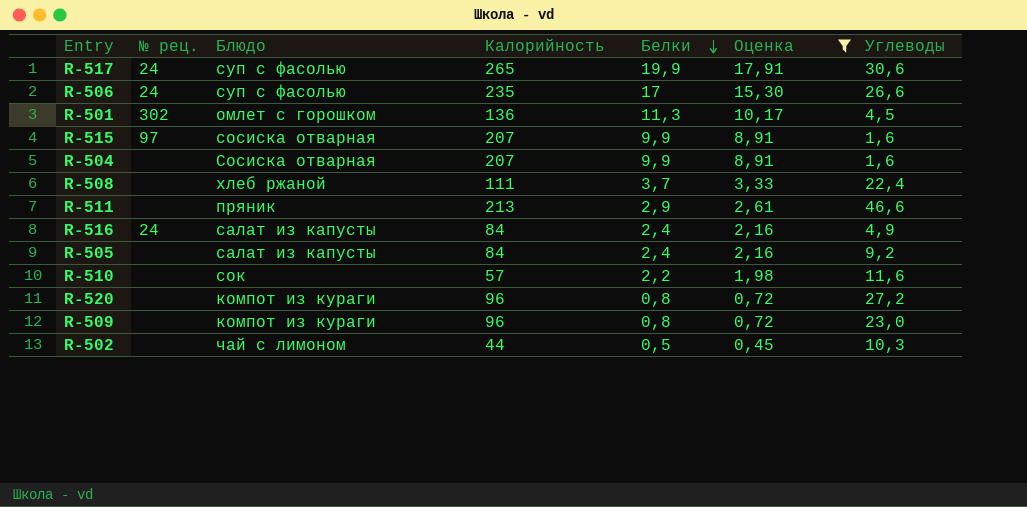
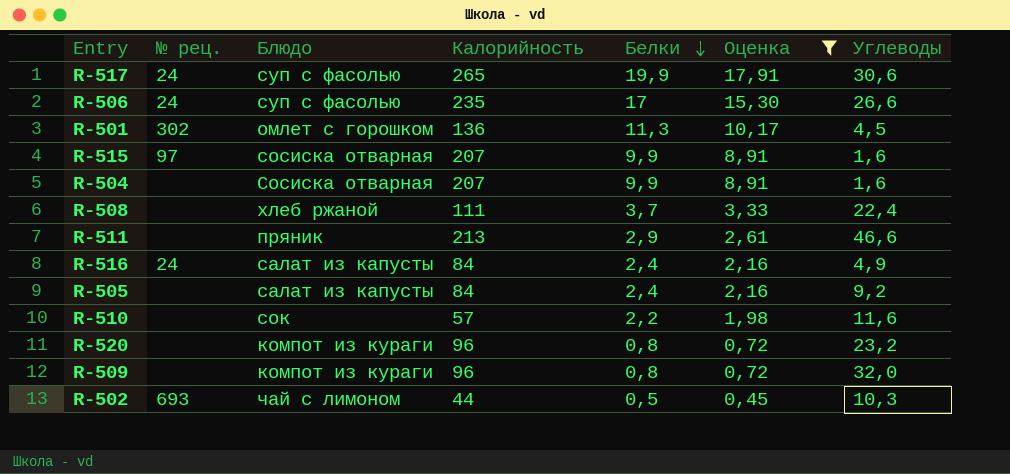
R-520 | Углеводы: 27,2 -> 23,2
R-509 | Углеводы: 23,0 -> 32,0
R-502 | № рец.: none -> 693

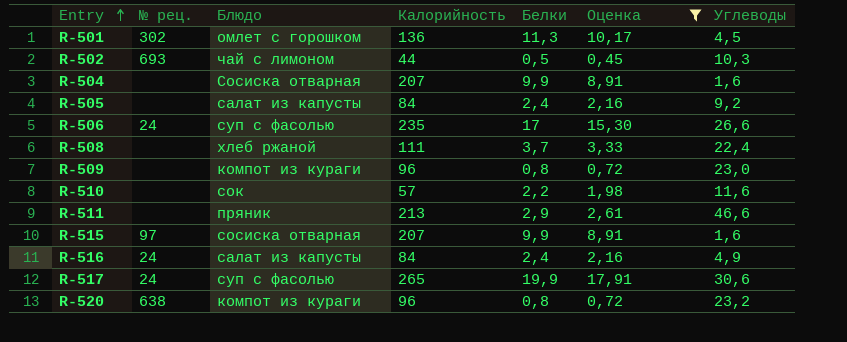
row order: Белки descending -> Entry ascending
R-509 | Углеводы: 32,0 -> 23,0
R-520 | № рец.: none -> 638

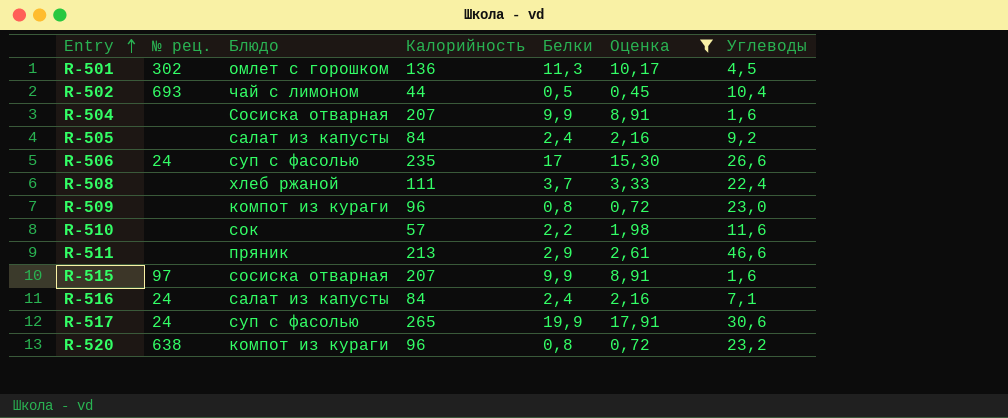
R-502 | Углеводы: 10,3 -> 10,4
R-516 | Углеводы: 4,9 -> 7,1

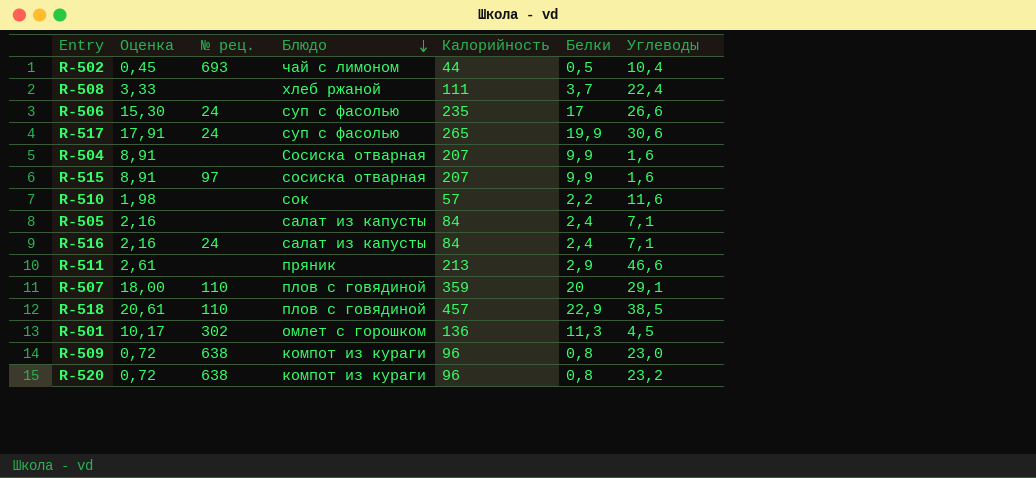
filter: Оценка <= 17,91 -> none
row order: Entry ascending -> Блюдо descending
column Оценка | position: 6 -> 2
R-505 | Углеводы: 9,2 -> 7,1
R-509 | № рец.: none -> 638

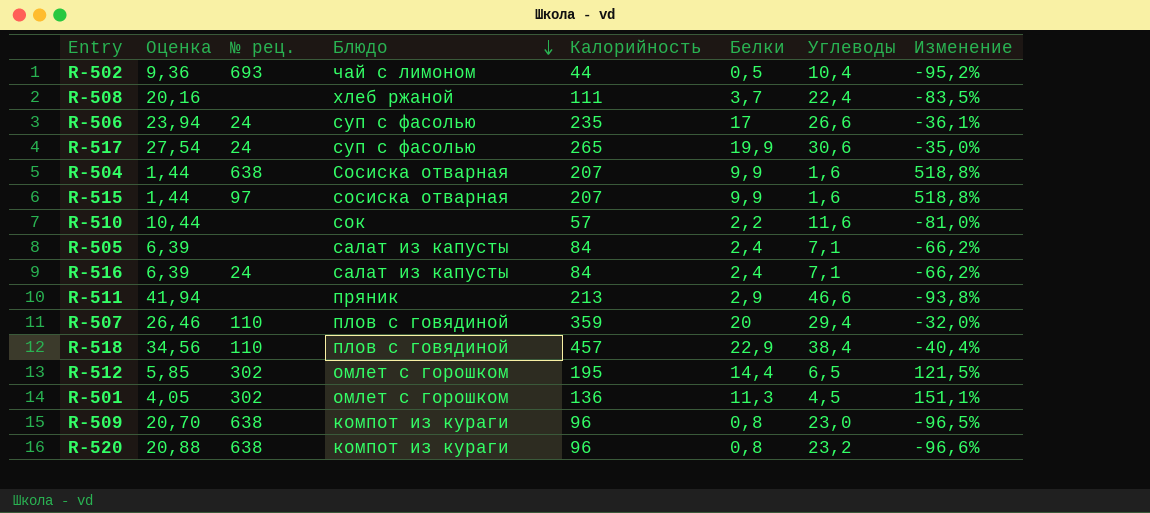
column Оценка | formula: [Белки] * 0,9 -> [Углеводы] * 0,9
column Изменение | formula: none -> ([Белки] - [Углеводы]) / [Углеводы]
R-504 | № рец.: none -> 638
R-507 | Углеводы: 29,1 -> 29,4
R-518 | Углеводы: 38,5 -> 38,4
row R-512: none -> 5,85 | 302 | омлет с горошком | 195 | 14,4 | 6,5 | 121,5%

